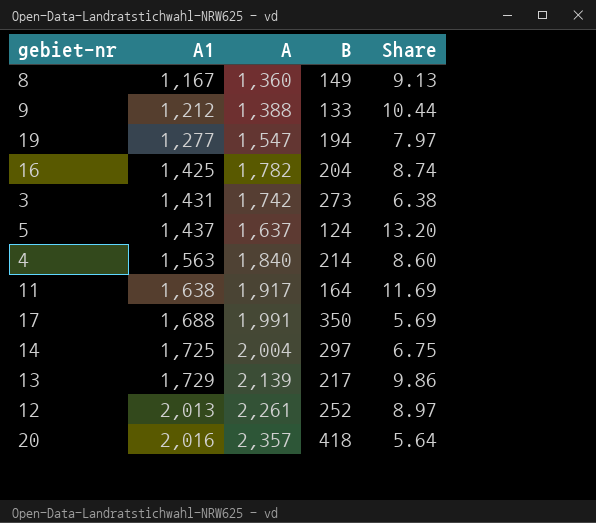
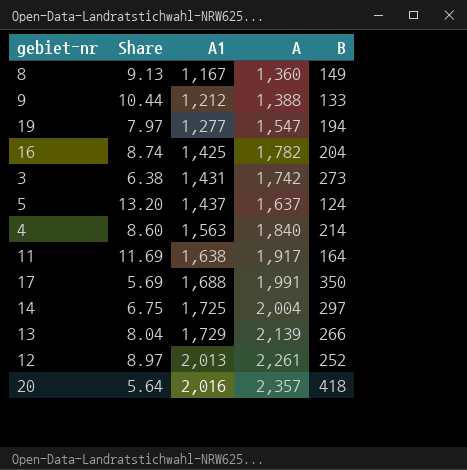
column Share | position: 5 -> 2
13 | Share: 9.86 -> 8.04
13 | B: 217 -> 266

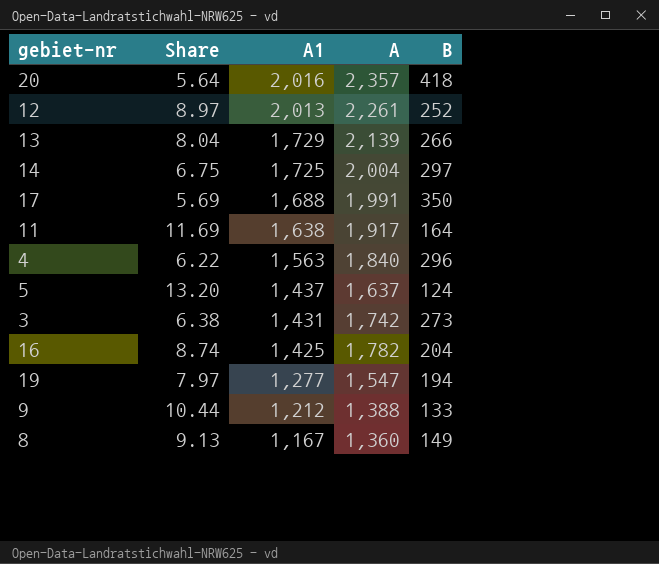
row order: A1 ascending -> A1 descending
4 | Share: 8.60 -> 6.22
4 | B: 214 -> 296

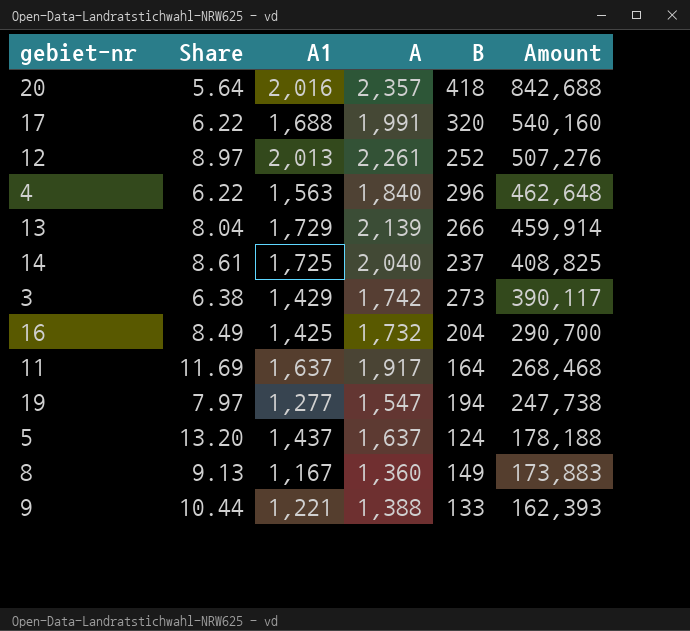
row order: A1 descending -> Amount descending
column Amount | formula: none -> [A1] * [B]
17 | Share: 5.69 -> 6.22
17 | B: 350 -> 320
14 | Share: 6.75 -> 8.61
14 | A: 2,004 -> 2,040
14 | B: 297 -> 237
3 | A1: 1,431 -> 1,429
16 | Share: 8.74 -> 8.49
16 | A: 1,782 -> 1,732
11 | A1: 1,638 -> 1,637
9 | A1: 1,212 -> 1,221

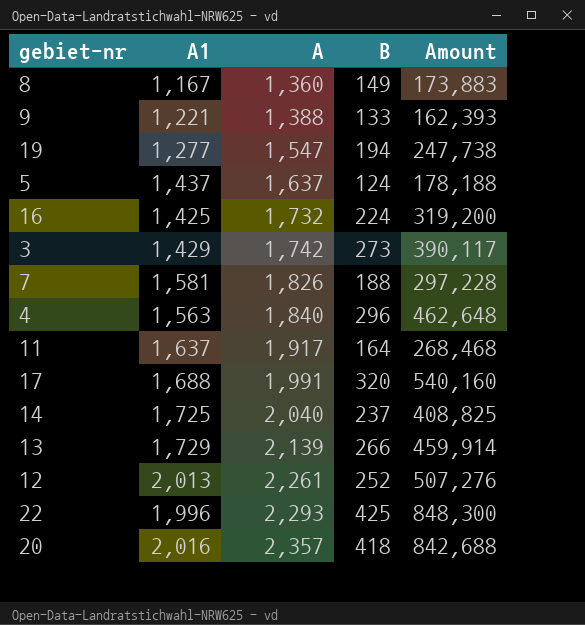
row order: Amount descending -> A ascending
column Share | formula: [A] / [B] -> none
16 | B: 204 -> 224
16 | Amount: 290,700 -> 319,200
row 7: none -> 1,581 | 1,826 | 188 | 297,228
row 22: none -> 1,996 | 2,293 | 425 | 848,300

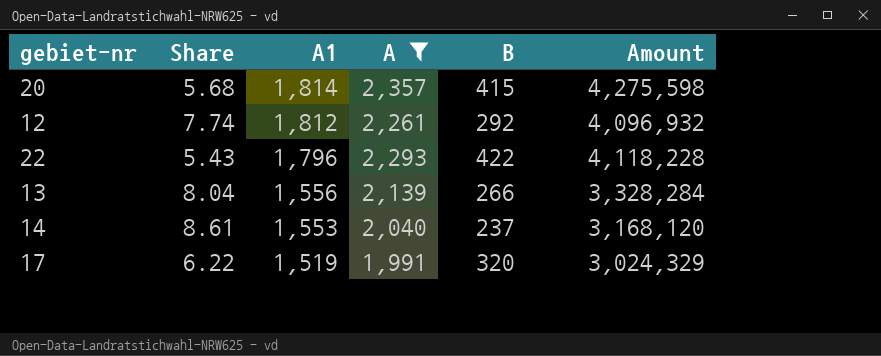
filter: none -> A >= 1,991
row order: A ascending -> A1 descending
column Share | formula: none -> [A] / [B]
column Amount | formula: [A1] * [B] -> [A1] * [A]
20 | A1: 2,016 -> 1,814
20 | B: 418 -> 415
12 | A1: 2,013 -> 1,812
12 | B: 252 -> 292
22 | A1: 1,996 -> 1,796
22 | B: 425 -> 422
13 | A1: 1,729 -> 1,556
14 | A1: 1,725 -> 1,553
17 | A1: 1,688 -> 1,519

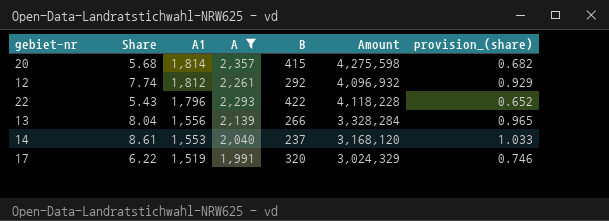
column provision_(share) | formula: none -> [Share] * 0.12

